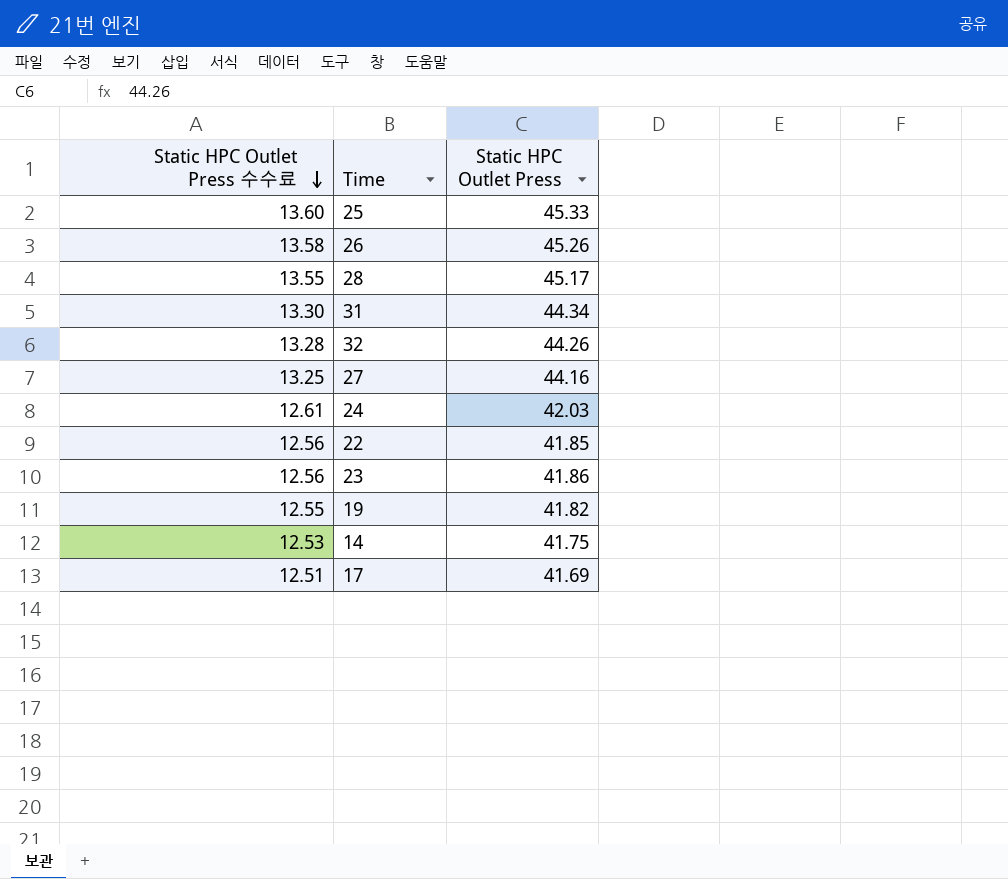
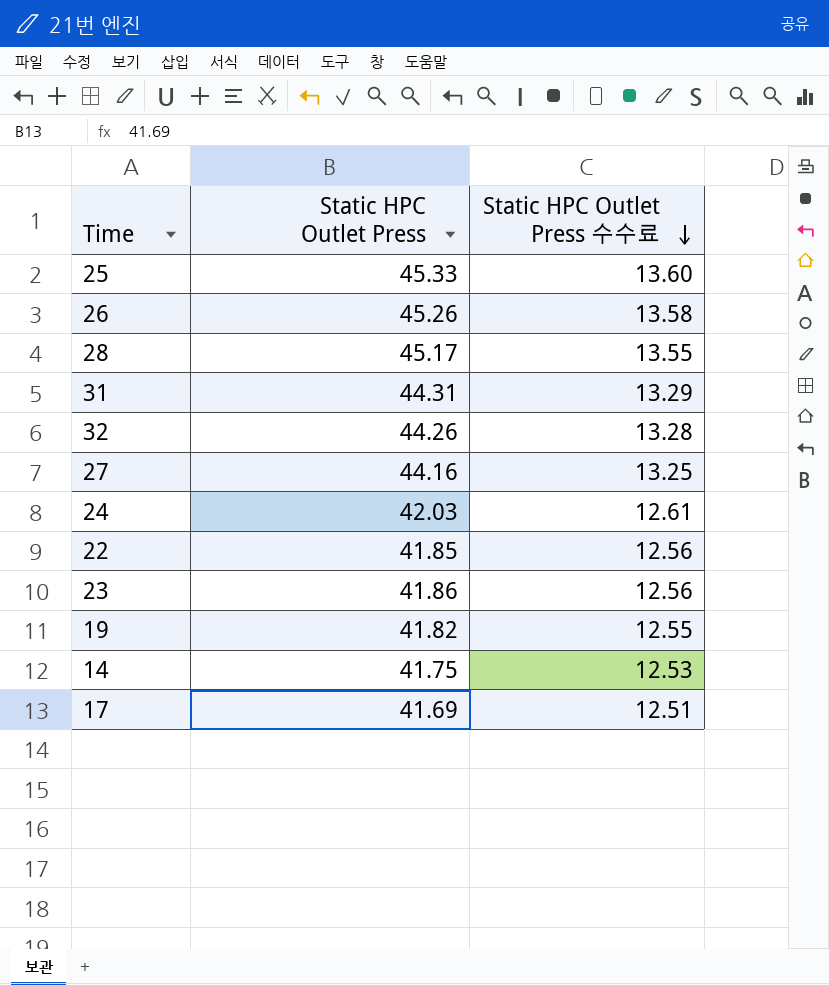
column Static HPC Outlet Press 수수료 | position: 1 -> 3
31 | Static HPC Outlet Press: 44.34 -> 44.31
31 | Static HPC Outlet Press 수수료: 13.30 -> 13.29

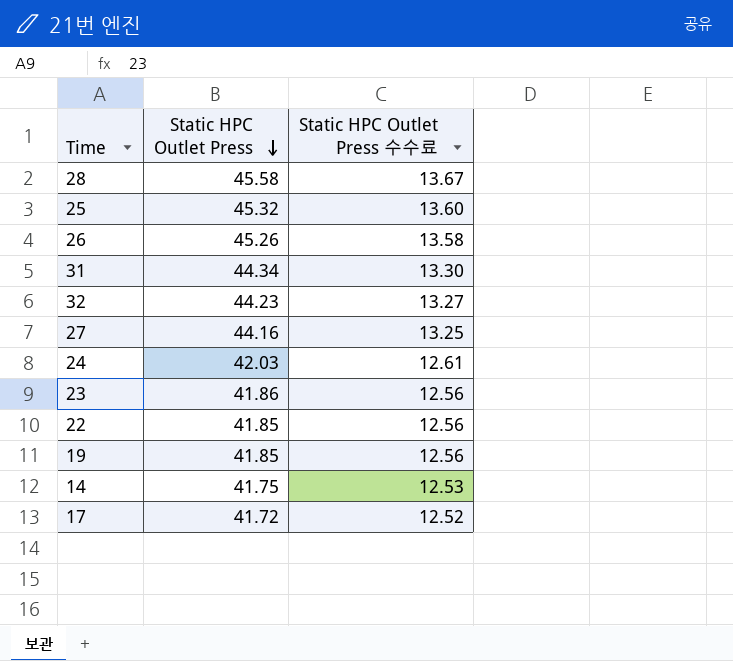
row order: Static HPC Outlet Press 수수료 descending -> Static HPC Outlet Press descending
28 | Static HPC Outlet Press: 45.17 -> 45.58
28 | Static HPC Outlet Press 수수료: 13.55 -> 13.67
25 | Static HPC Outlet Press: 45.33 -> 45.32
31 | Static HPC Outlet Press: 44.31 -> 44.34
31 | Static HPC Outlet Press 수수료: 13.29 -> 13.30
32 | Static HPC Outlet Press: 44.26 -> 44.23
32 | Static HPC Outlet Press 수수료: 13.28 -> 13.27
19 | Static HPC Outlet Press: 41.82 -> 41.85
19 | Static HPC Outlet Press 수수료: 12.55 -> 12.56
17 | Static HPC Outlet Press: 41.69 -> 41.72
17 | Static HPC Outlet Press 수수료: 12.51 -> 12.52

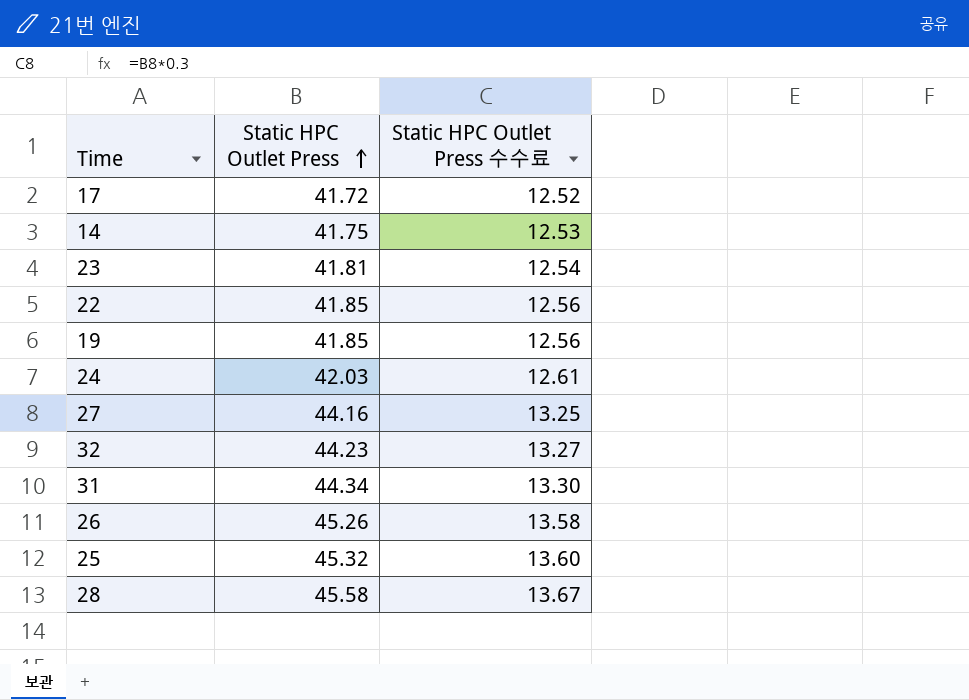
row order: Static HPC Outlet Press descending -> Static HPC Outlet Press ascending
23 | Static HPC Outlet Press: 41.86 -> 41.81
23 | Static HPC Outlet Press 수수료: 12.56 -> 12.54

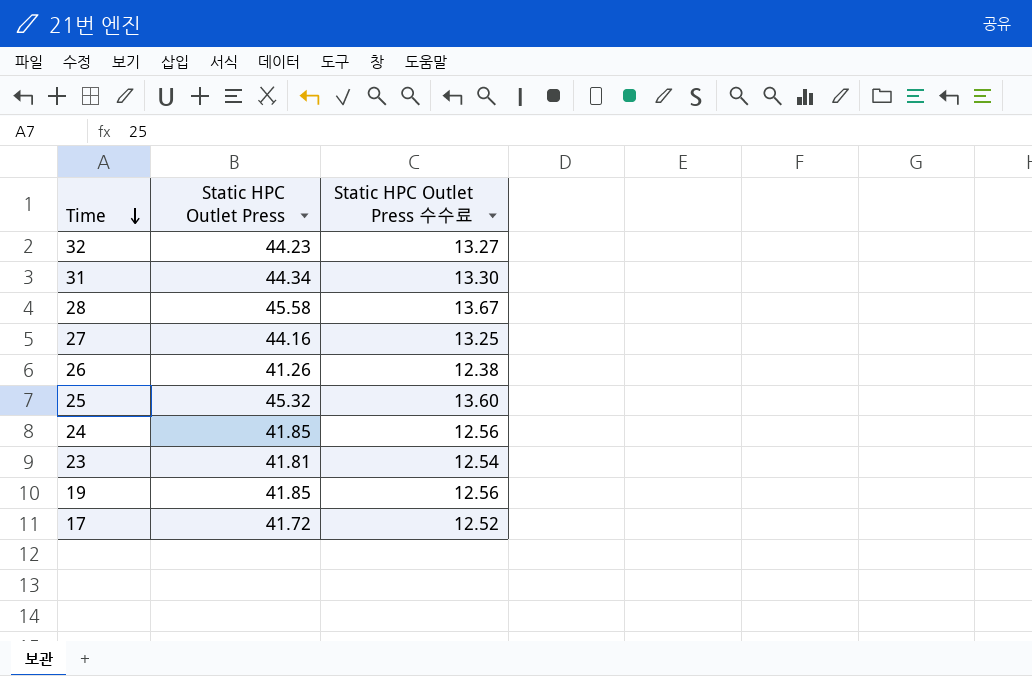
row order: Static HPC Outlet Press ascending -> Time descending
row 14: 41.75 | 12.53 -> none
row 22: 41.85 | 12.56 -> none
26 | Static HPC Outlet Press: 45.26 -> 41.26
26 | Static HPC Outlet Press 수수료: 13.58 -> 12.38
24 | Static HPC Outlet Press: 42.03 -> 41.85
24 | Static HPC Outlet Press 수수료: 12.61 -> 12.56

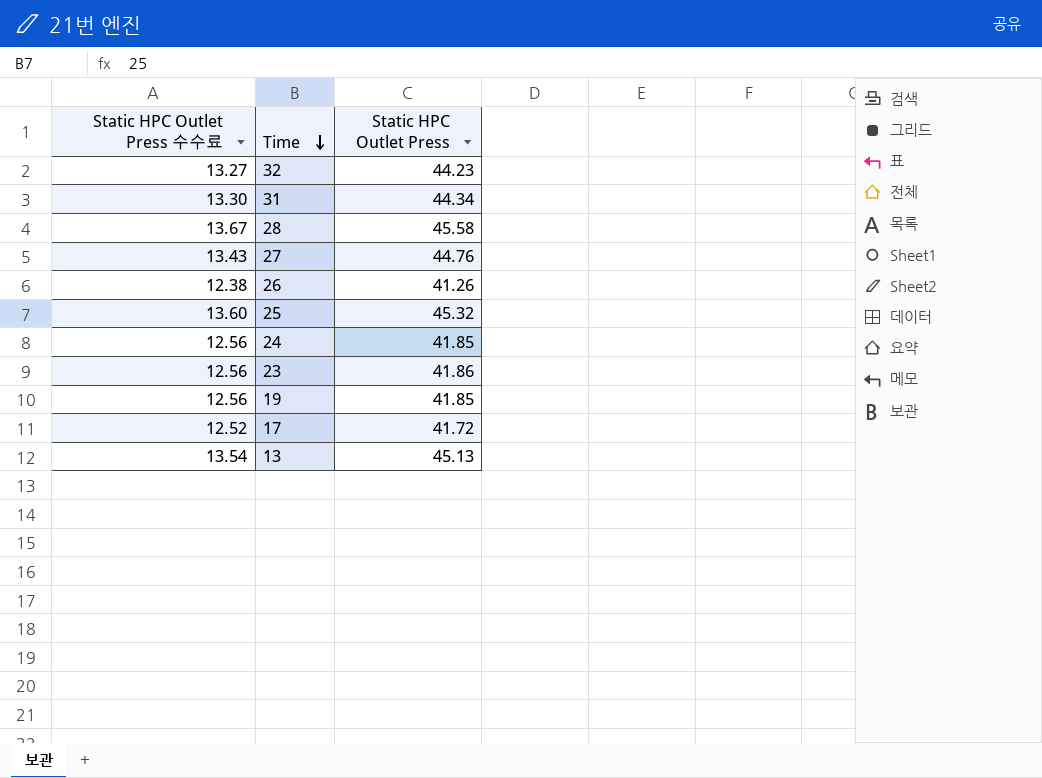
column Static HPC Outlet Press 수수료 | position: 3 -> 1
27 | Static HPC Outlet Press 수수료: 13.25 -> 13.43
27 | Static HPC Outlet Press: 44.16 -> 44.76
23 | Static HPC Outlet Press 수수료: 12.54 -> 12.56
23 | Static HPC Outlet Press: 41.81 -> 41.86
row 13: none -> 13.54 | 45.13

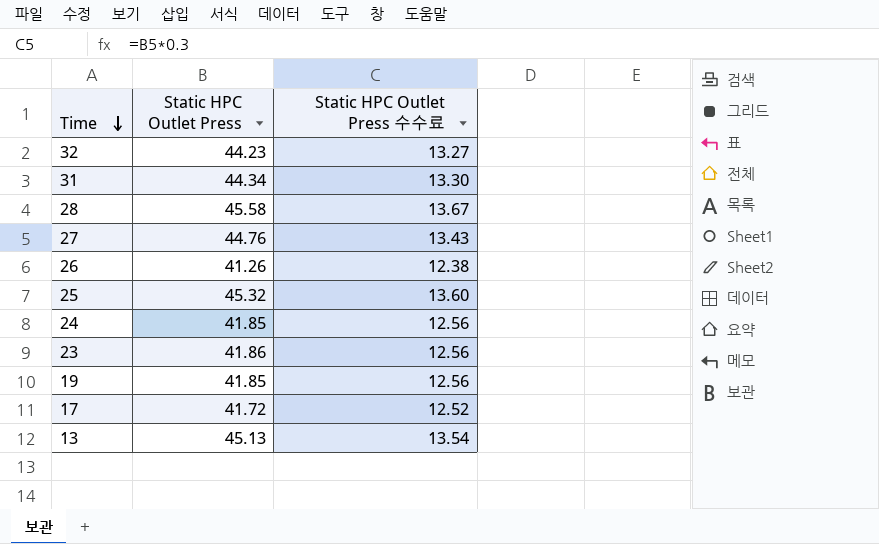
column Static HPC Outlet Press 수수료 | position: 1 -> 3

